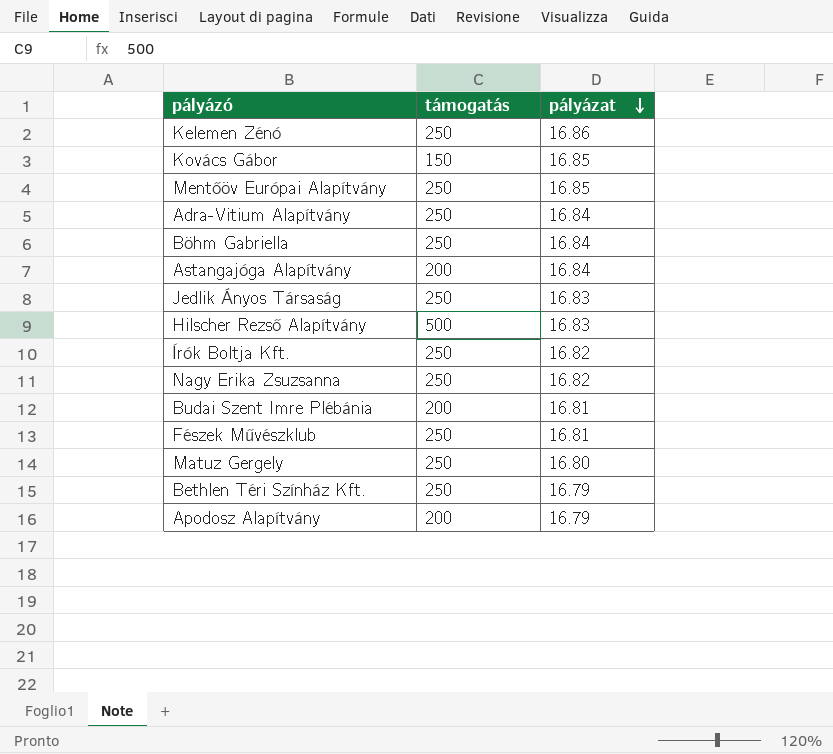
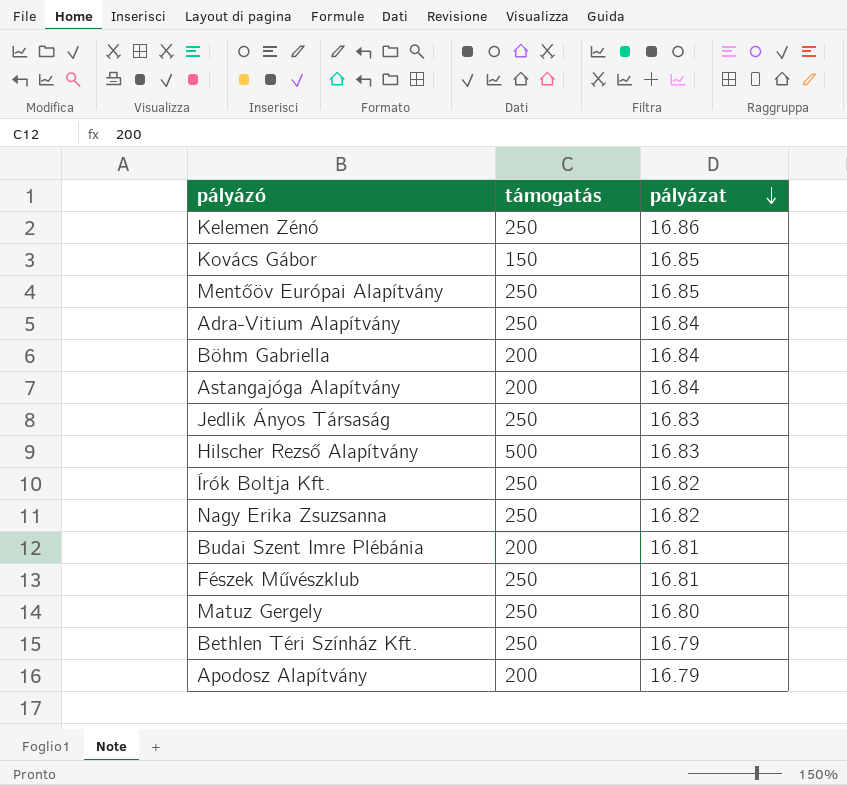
Böhm Gabriella | támogatás: 250 -> 200

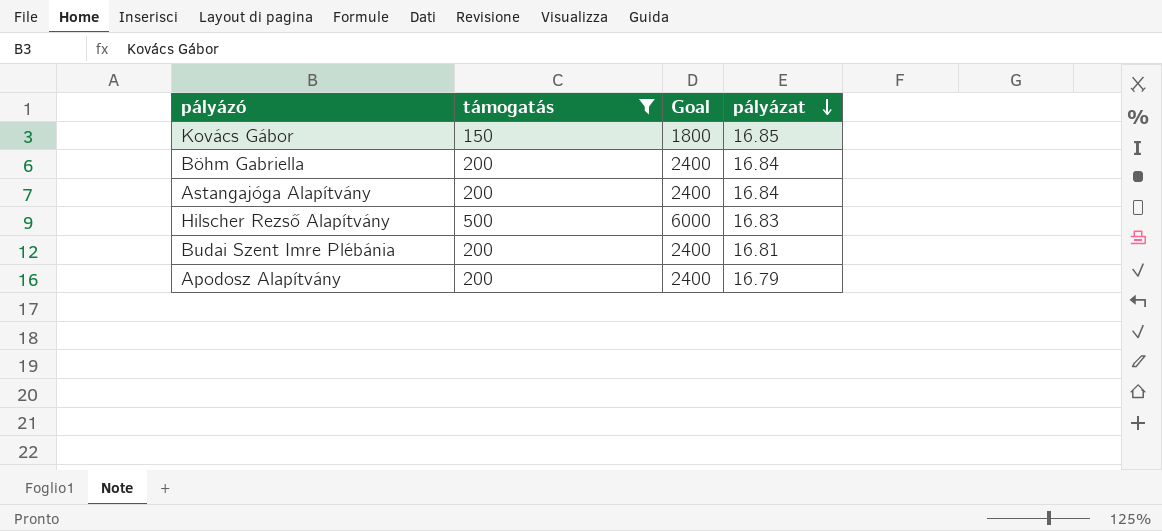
filter: none -> támogatás != 250
column Goal | formula: none -> [támogatás] * 12

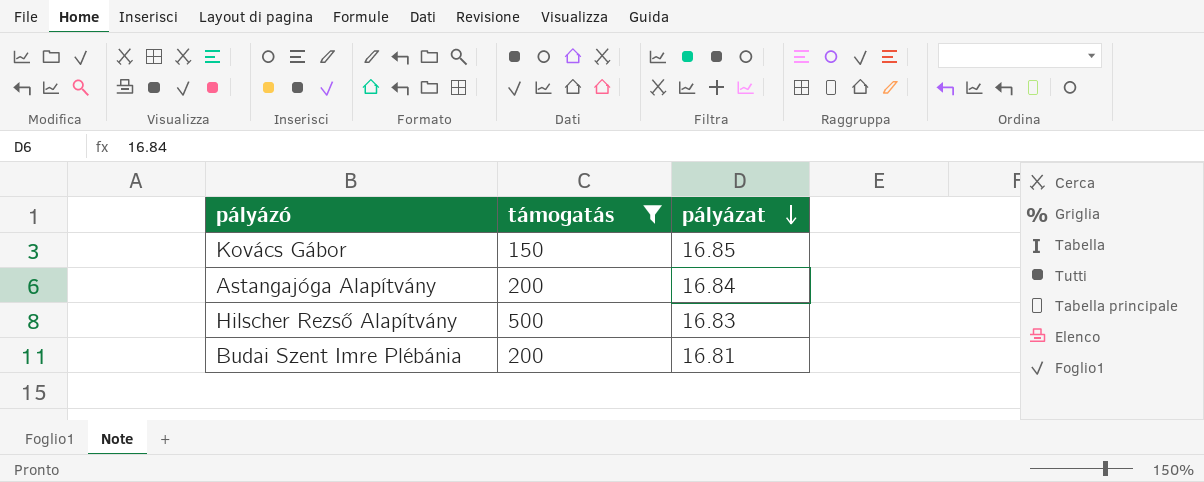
column Goal | formula: [támogatás] * 12 -> none
row Böhm Gabriella: 200 | 2400 | 16.84 -> none
row Apodosz Alapítvány: 200 | 2400 | 16.79 -> none

